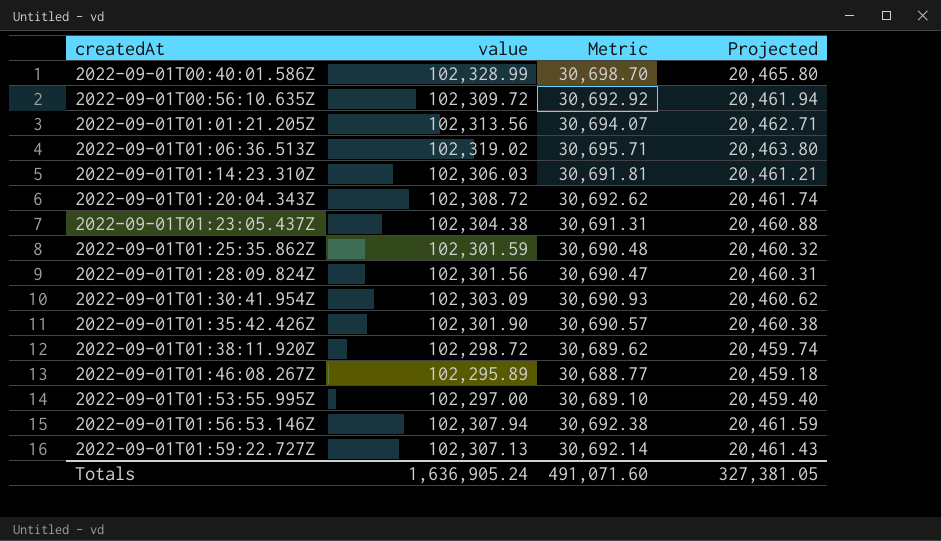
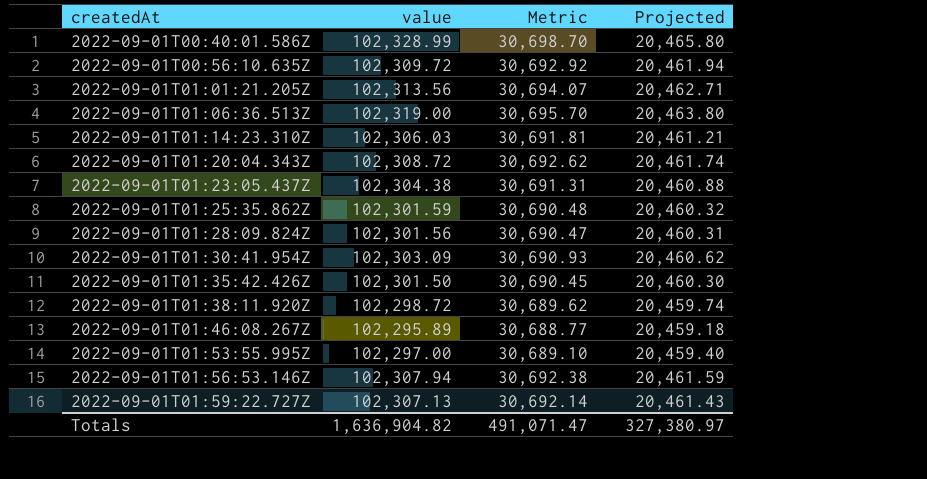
2022-09-01T01:06:36.513Z | value: 102,319.02 -> 102,319.00
2022-09-01T01:06:36.513Z | Metric: 30,695.71 -> 30,695.70
2022-09-01T01:35:42.426Z | value: 102,301.90 -> 102,301.50
2022-09-01T01:35:42.426Z | Metric: 30,690.57 -> 30,690.45
2022-09-01T01:35:42.426Z | Projected: 20,460.38 -> 20,460.30
Totals | value: 1,636,905.24 -> 1,636,904.82
Totals | Metric: 491,071.60 -> 491,071.47
Totals | Projected: 327,381.05 -> 327,380.97

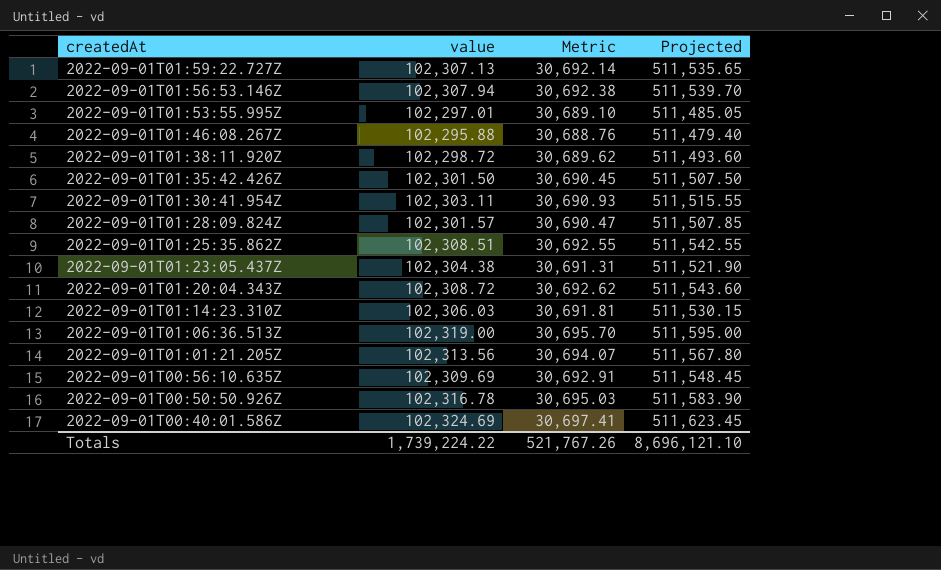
row order: createdAt ascending -> createdAt descending
column Projected | formula: [value] * 0.2 -> [value] * 5
2022-09-01T01:53:55.995Z | value: 102,297.00 -> 102,297.01
2022-09-01T01:46:08.267Z | value: 102,295.89 -> 102,295.88
2022-09-01T01:46:08.267Z | Metric: 30,688.77 -> 30,688.76
2022-09-01T01:30:41.954Z | value: 102,303.09 -> 102,303.11
2022-09-01T01:28:09.824Z | value: 102,301.56 -> 102,301.57
2022-09-01T01:25:35.862Z | value: 102,301.59 -> 102,308.51
2022-09-01T01:25:35.862Z | Metric: 30,690.48 -> 30,692.55
2022-09-01T00:56:10.635Z | value: 102,309.72 -> 102,309.69
2022-09-01T00:56:10.635Z | Metric: 30,692.92 -> 30,692.91
row 2022-09-01T00:50:50.926Z: none -> 102,316.78 | 30,695.03 | 511,583.90
2022-09-01T00:40:01.586Z | value: 102,328.99 -> 102,324.69
2022-09-01T00:40:01.586Z | Metric: 30,698.70 -> 30,697.41
Totals | value: 1,636,904.82 -> 1,739,224.22
Totals | Metric: 491,071.47 -> 521,767.26
Totals | Projected: 327,380.97 -> 8,696,121.10

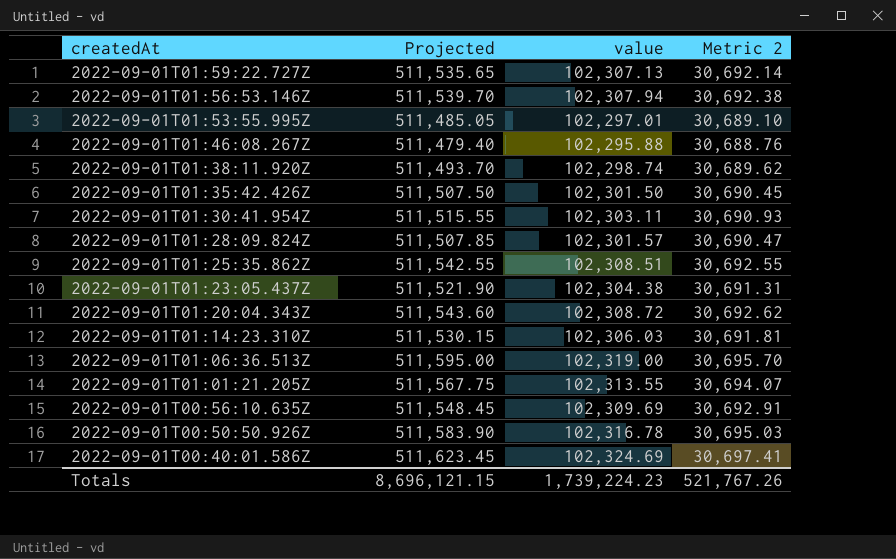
column Projected | position: 4 -> 2
column name: Metric -> Metric 2
2022-09-01T01:38:11.920Z | Projected: 511,493.60 -> 511,493.70
2022-09-01T01:38:11.920Z | value: 102,298.72 -> 102,298.74
2022-09-01T01:01:21.205Z | Projected: 511,567.80 -> 511,567.75
2022-09-01T01:01:21.205Z | value: 102,313.56 -> 102,313.55
Totals | Projected: 8,696,121.10 -> 8,696,121.15
Totals | value: 1,739,224.22 -> 1,739,224.23

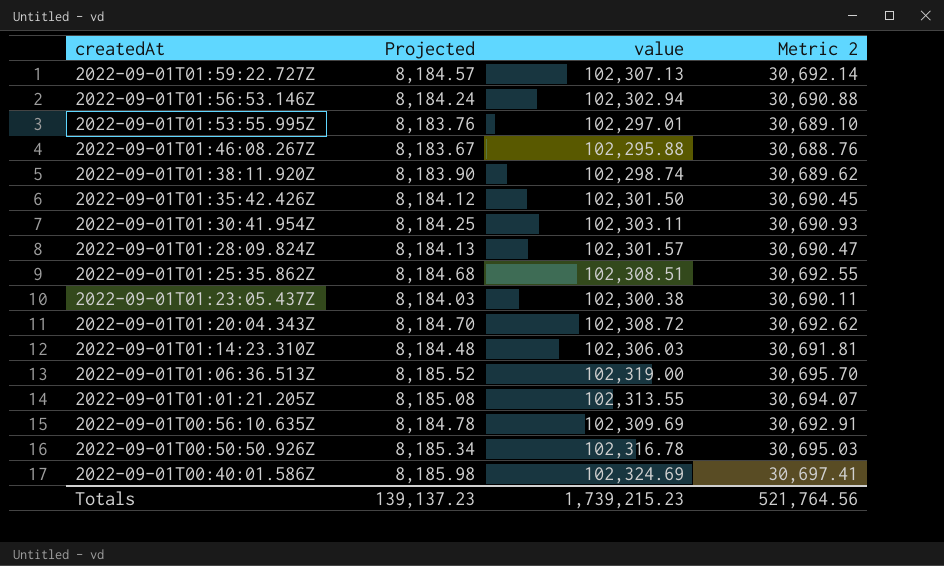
column Projected | formula: [value] * 5 -> [value] * 0.08
2022-09-01T01:56:53.146Z | value: 102,307.94 -> 102,302.94
2022-09-01T01:56:53.146Z | Metric 2: 30,692.38 -> 30,690.88
2022-09-01T01:23:05.437Z | value: 102,304.38 -> 102,300.38
2022-09-01T01:23:05.437Z | Metric 2: 30,691.31 -> 30,690.11
Totals | Projected: 8,696,121.15 -> 139,137.23
Totals | value: 1,739,224.23 -> 1,739,215.23
Totals | Metric 2: 521,767.26 -> 521,764.56

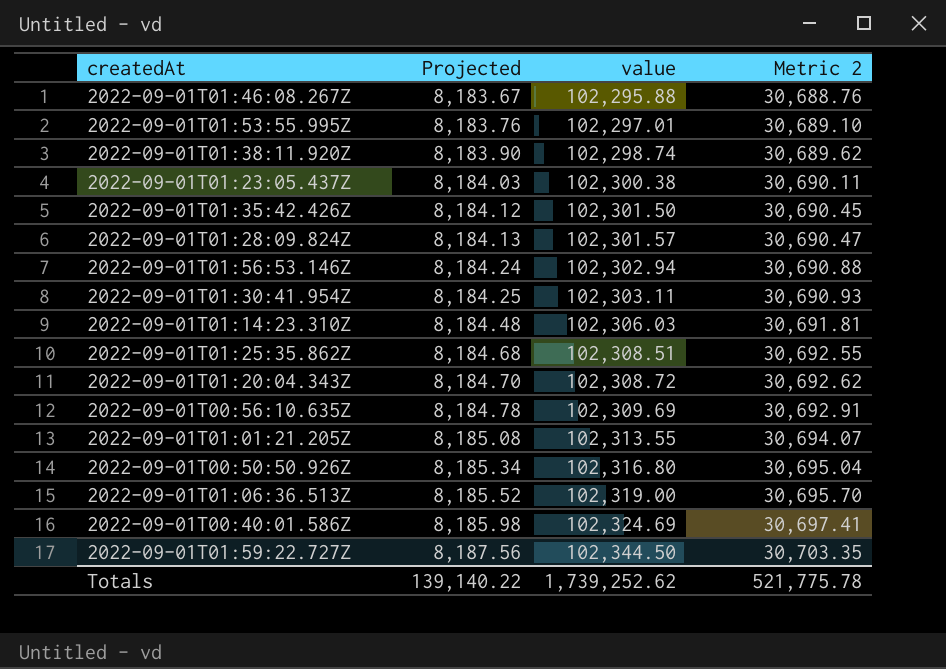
row order: createdAt descending -> Projected ascending
2022-09-01T00:50:50.926Z | value: 102,316.78 -> 102,316.80
2022-09-01T00:50:50.926Z | Metric 2: 30,695.03 -> 30,695.04
2022-09-01T01:59:22.727Z | Projected: 8,184.57 -> 8,187.56
2022-09-01T01:59:22.727Z | value: 102,307.13 -> 102,344.50
2022-09-01T01:59:22.727Z | Metric 2: 30,692.14 -> 30,703.35
Totals | Projected: 139,137.23 -> 139,140.22
Totals | value: 1,739,215.23 -> 1,739,252.62
Totals | Metric 2: 521,764.56 -> 521,775.78

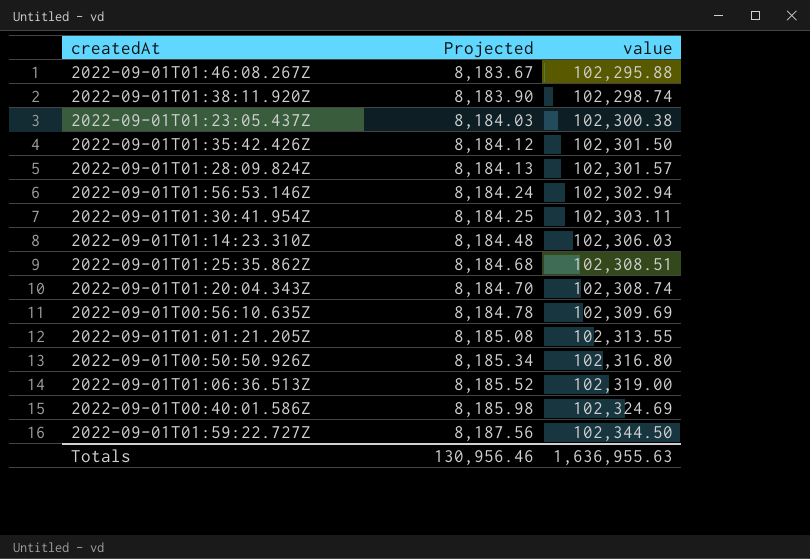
column Metric 2 | formula: [value] * 0.3 -> none
row 2022-09-01T01:53:55.995Z: 8,183.76 | 102,297.01 | 30,689.10 -> none
2022-09-01T01:20:04.343Z | value: 102,308.72 -> 102,308.74
Totals | Projected: 139,140.22 -> 130,956.46
Totals | value: 1,739,252.62 -> 1,636,955.63

